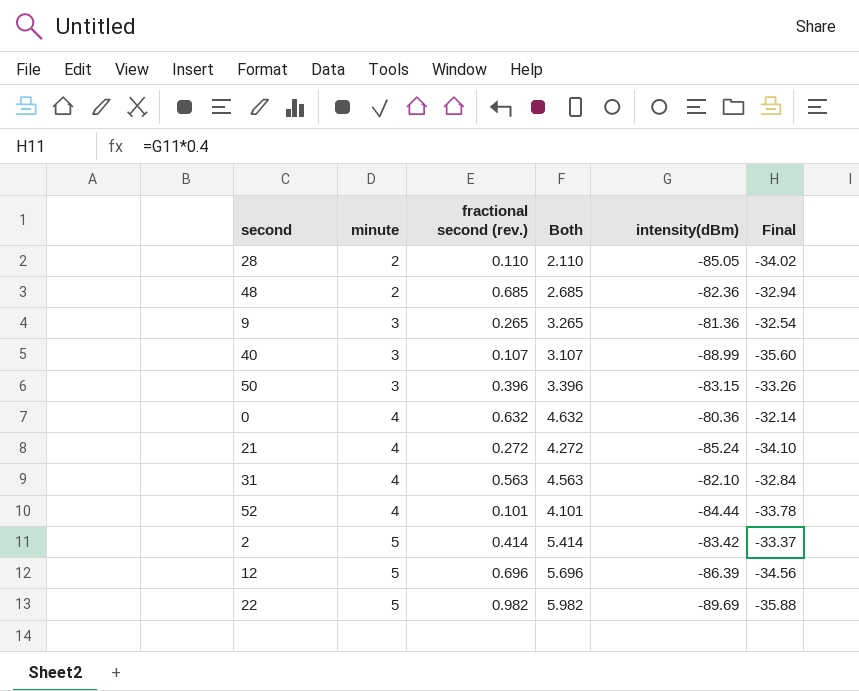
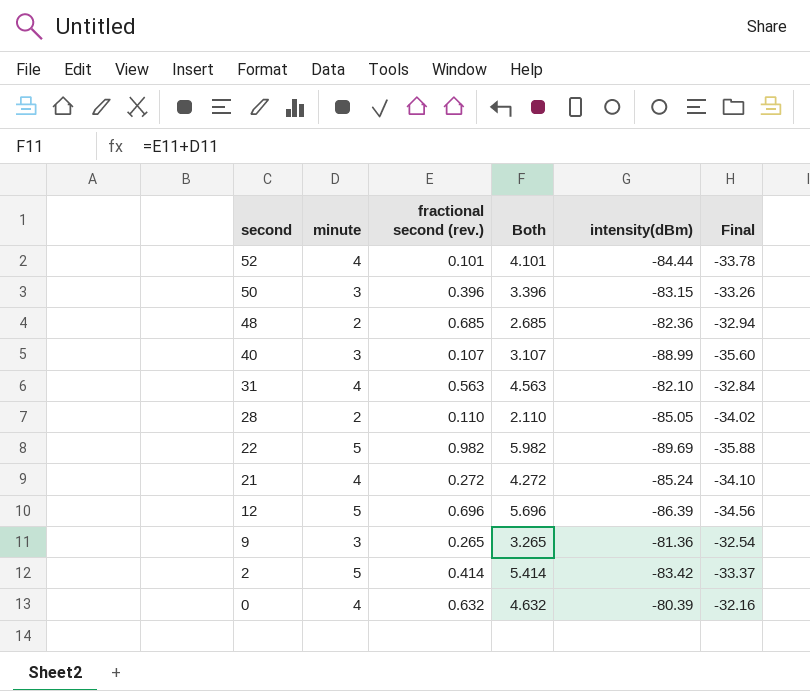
row order: minute ascending -> second descending
0 | intensity(dBm): -80.36 -> -80.39
0 | Final: -32.14 -> -32.16

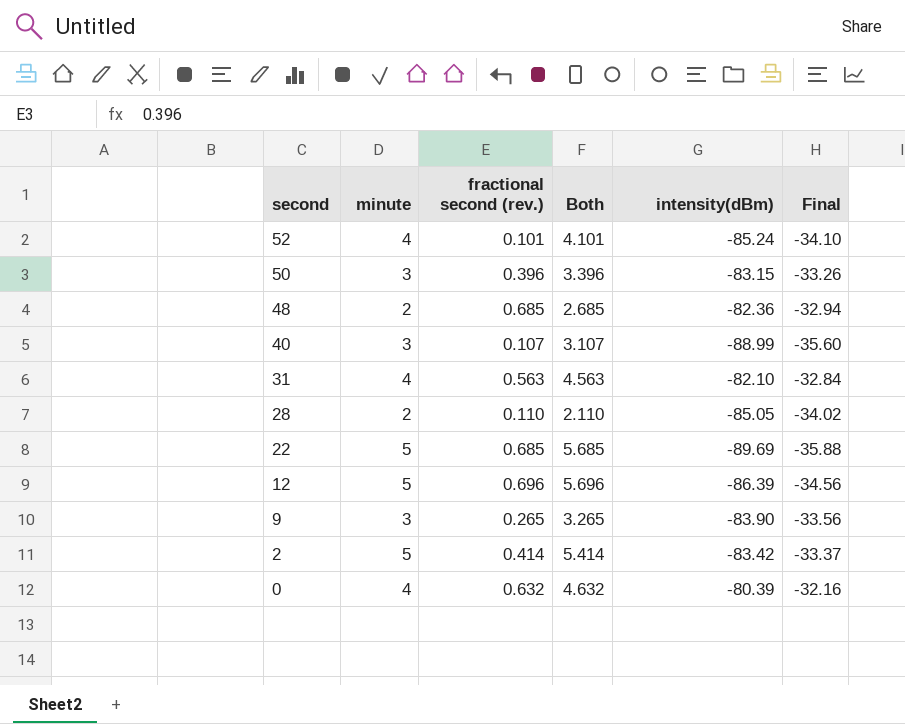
row 21: 4 | 0.272 | 4.272 | -85.24 | -34.10 -> none
52 | intensity(dBm): -84.44 -> -85.24
52 | Final: -33.78 -> -34.10
22 | fractional second (rev.): 0.982 -> 0.685
22 | Both: 5.982 -> 5.685
9 | intensity(dBm): -81.36 -> -83.90
9 | Final: -32.54 -> -33.56

